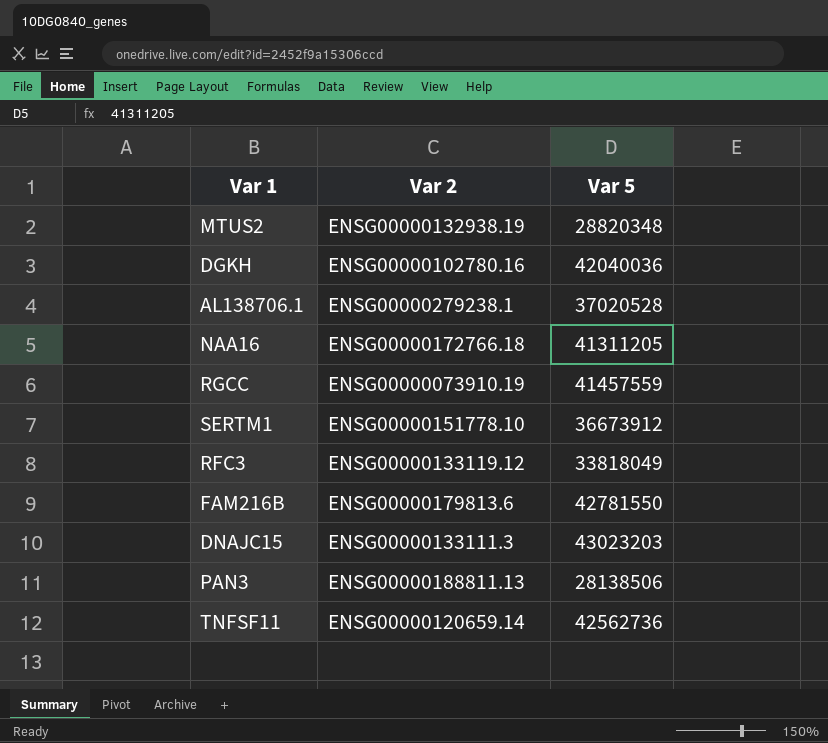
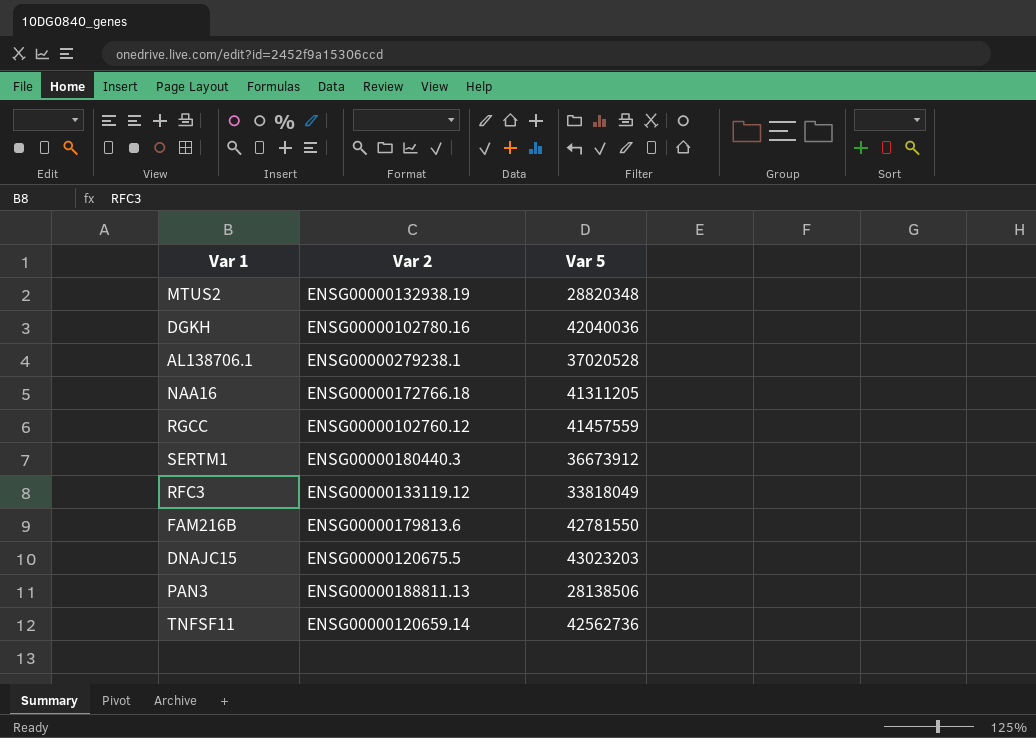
RGCC | Var 2: ENSG00000073910.19 -> ENSG00000102760.12
SERTM1 | Var 2: ENSG00000151778.10 -> ENSG00000180440.3
DNAJC15 | Var 2: ENSG00000133111.3 -> ENSG00000120675.5

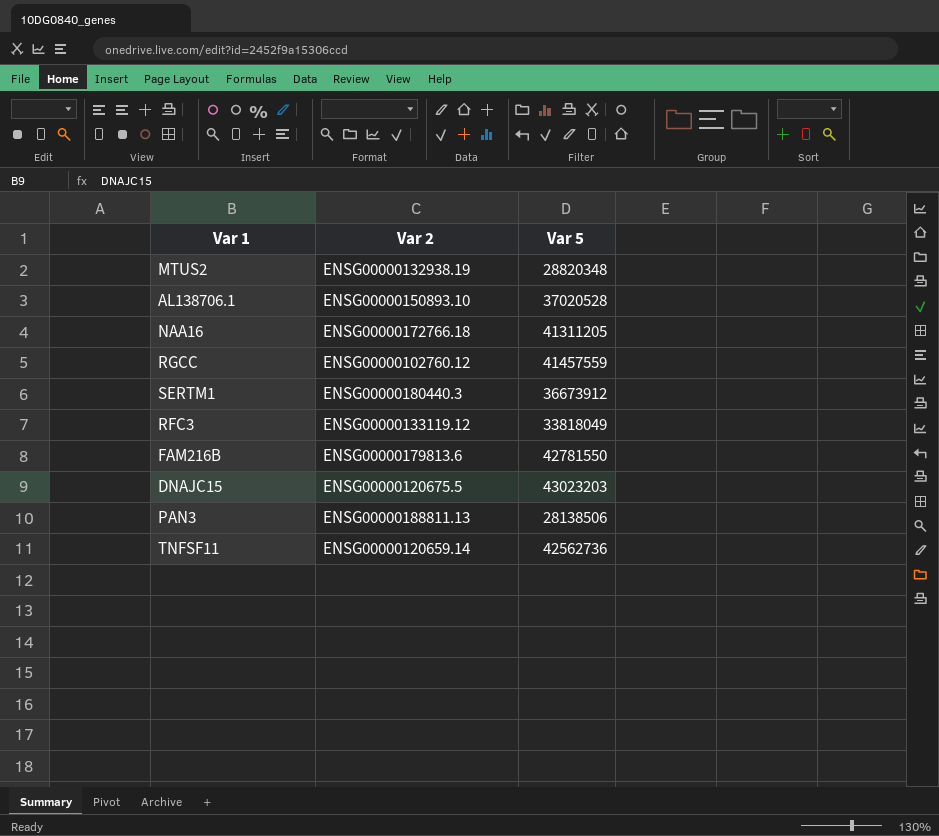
row DGKH: ENSG00000102780.16 | 42040036 -> none
AL138706.1 | Var 2: ENSG00000279238.1 -> ENSG00000150893.10

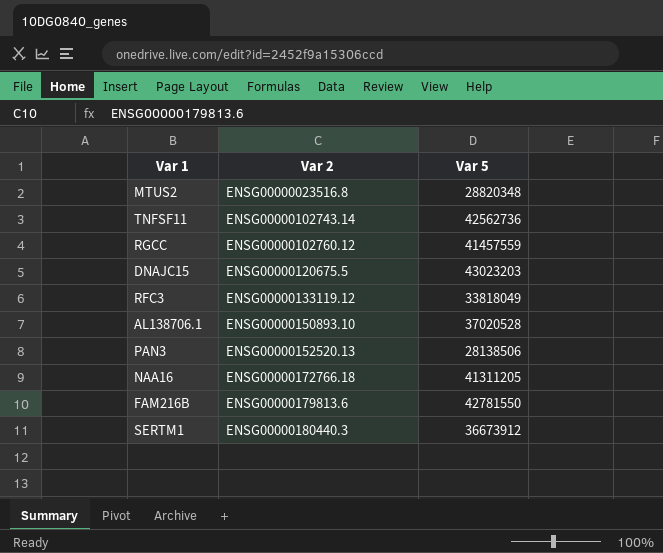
row order: none -> Var 2 ascending
MTUS2 | Var 2: ENSG00000132938.19 -> ENSG00000023516.8
TNFSF11 | Var 2: ENSG00000120659.14 -> ENSG00000102743.14
PAN3 | Var 2: ENSG00000188811.13 -> ENSG00000152520.13

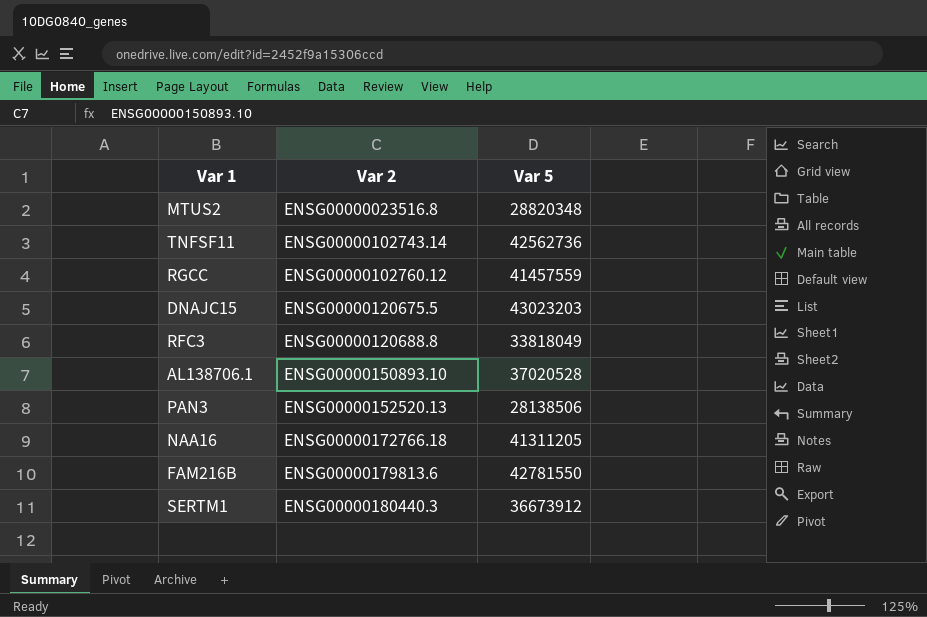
RFC3 | Var 2: ENSG00000133119.12 -> ENSG00000120688.8

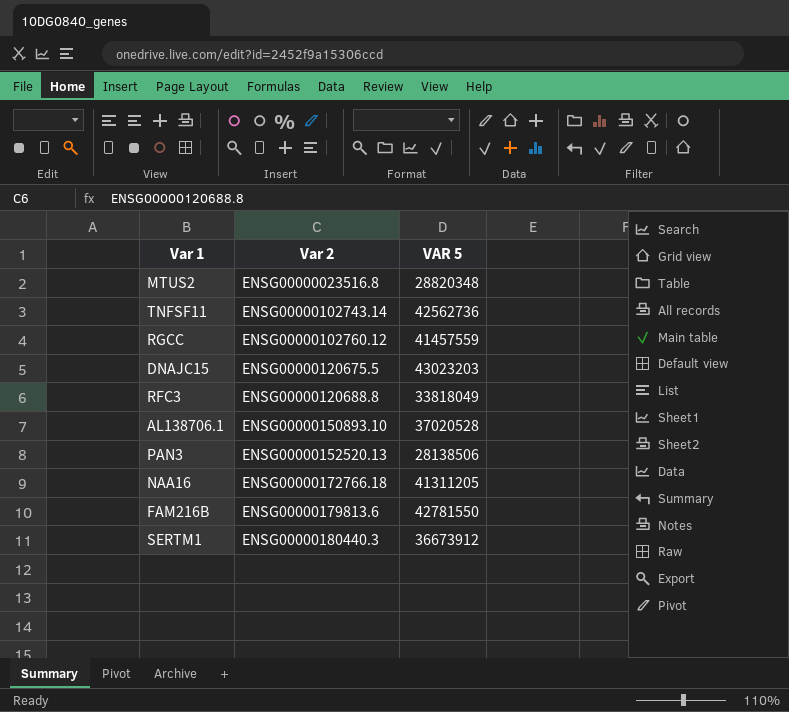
column name: Var 5 -> VAR 5

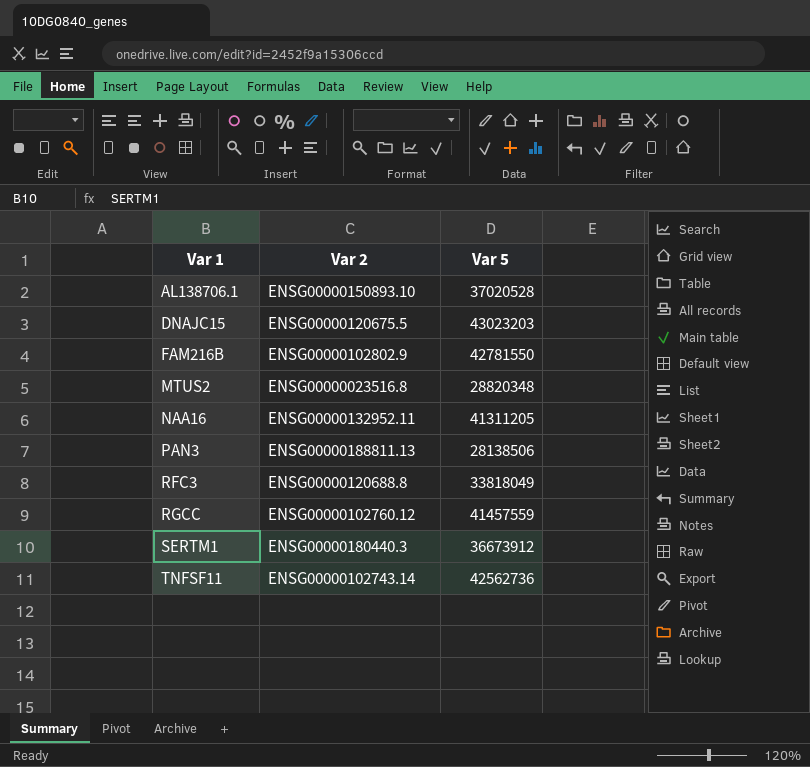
row order: Var 2 ascending -> Var 1 ascending
column name: VAR 5 -> Var 5
FAM216B | Var 2: ENSG00000179813.6 -> ENSG00000102802.9
NAA16 | Var 2: ENSG00000172766.18 -> ENSG00000132952.11
PAN3 | Var 2: ENSG00000152520.13 -> ENSG00000188811.13

